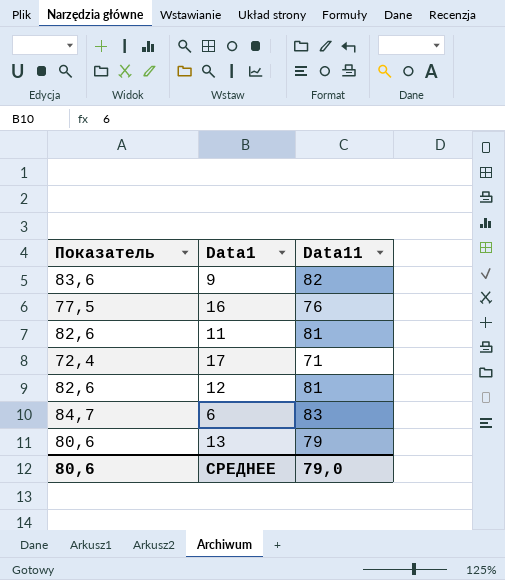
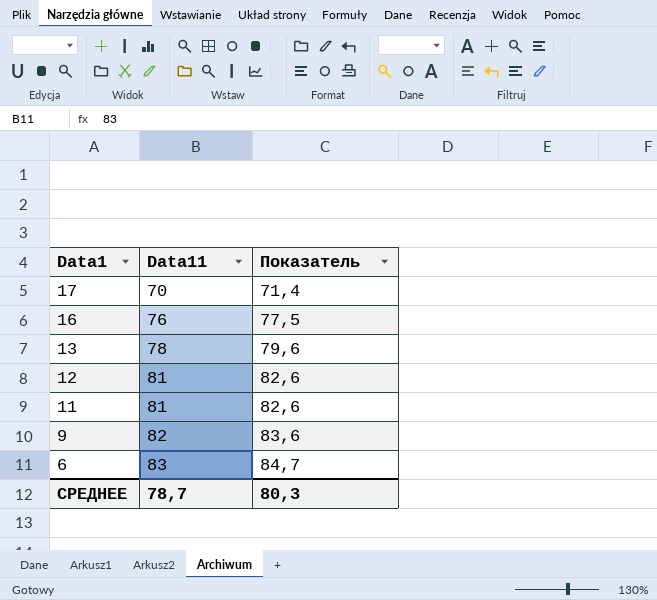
row order: none -> Data1 descending
column Показатель | position: 1 -> 3
17 | Data11: 71 -> 70
17 | Показатель: 72,4 -> 71,4
13 | Data11: 79 -> 78
13 | Показатель: 80,6 -> 79,6
СРЕДНЕЕ | Data11: 79,0 -> 78,7
СРЕДНЕЕ | Показатель: 80,6 -> 80,3

